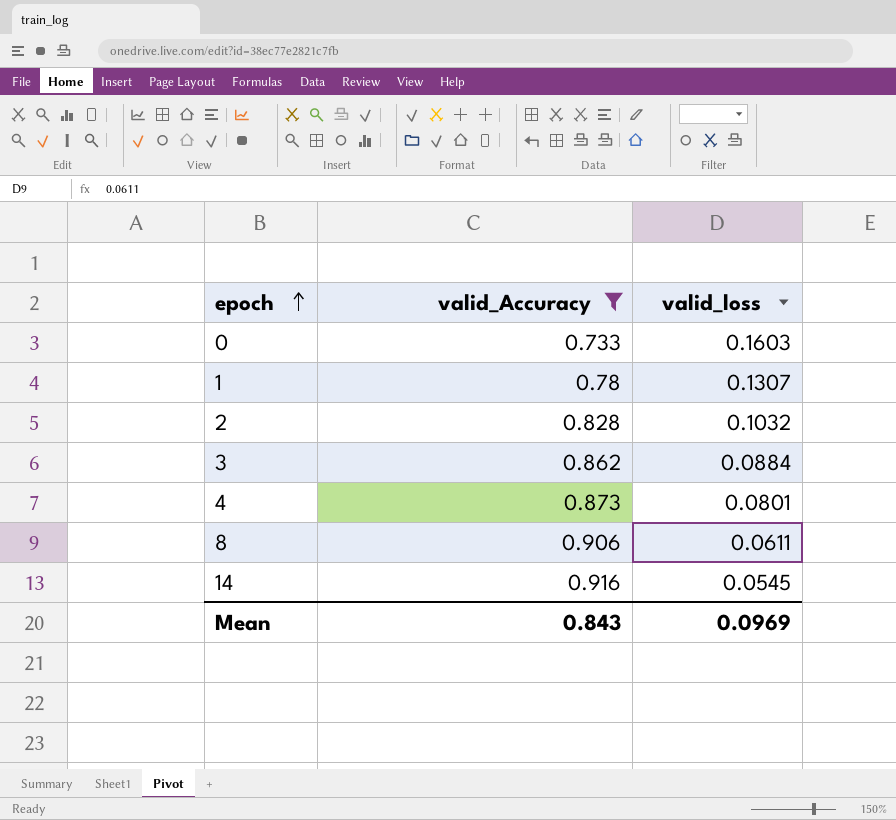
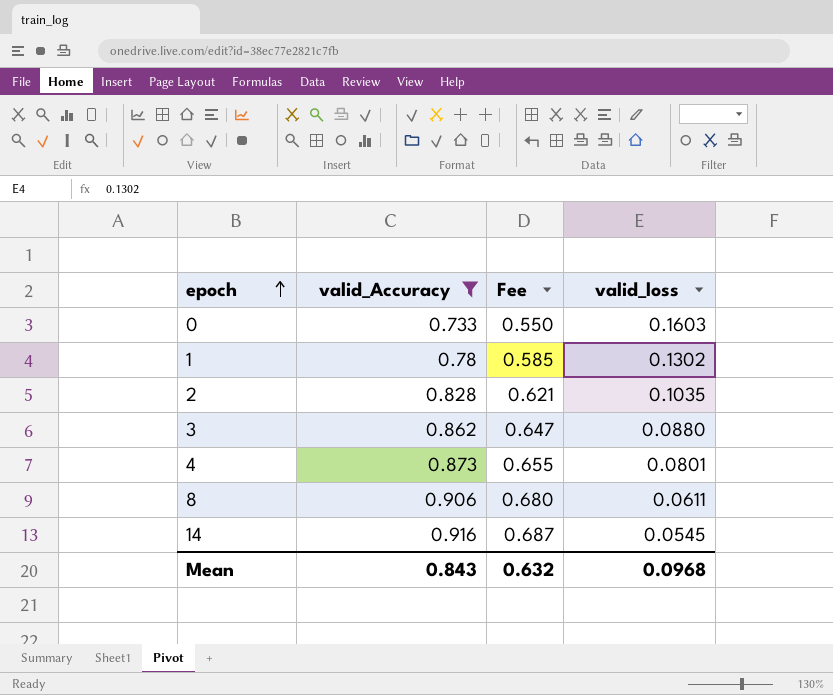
column Fee | formula: none -> [valid_Accuracy] * 0.75
1 | valid_loss: 0.1307 -> 0.1302
2 | valid_loss: 0.1032 -> 0.1035
3 | valid_loss: 0.0884 -> 0.0880
Mean | valid_loss: 0.0969 -> 0.0968

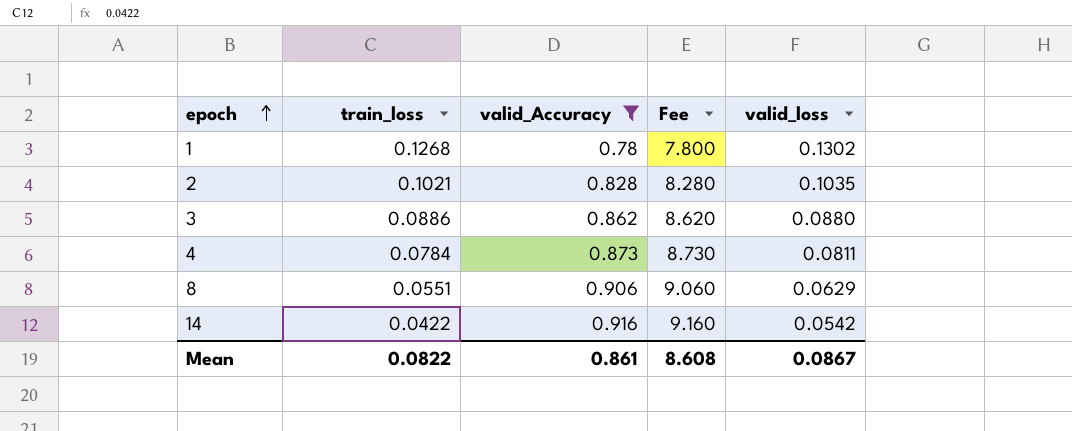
column train_loss | position: none -> 2
column Fee | formula: [valid_Accuracy] * 0.75 -> [valid_Accuracy] * 10
row 0: 0.733 | 0.550 | 0.1603 -> none
4 | valid_loss: 0.0801 -> 0.0811
8 | valid_loss: 0.0611 -> 0.0629
14 | valid_loss: 0.0545 -> 0.0542
Mean | valid_Accuracy: 0.843 -> 0.861
Mean | Fee: 0.632 -> 8.608
Mean | valid_loss: 0.0968 -> 0.0867

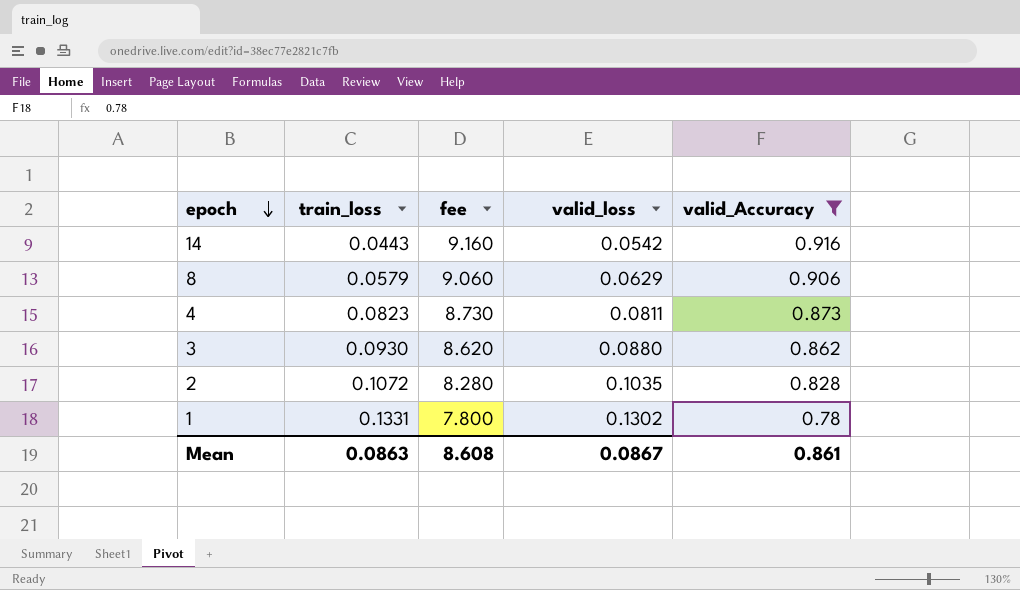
row order: epoch ascending -> epoch descending
column name: Fee -> fee
column valid_Accuracy | position: 3 -> 5
14 | train_loss: 0.0422 -> 0.0443
8 | train_loss: 0.0551 -> 0.0579
4 | train_loss: 0.0784 -> 0.0823
3 | train_loss: 0.0886 -> 0.0930
2 | train_loss: 0.1021 -> 0.1072
1 | train_loss: 0.1268 -> 0.1331
Mean | train_loss: 0.0822 -> 0.0863

